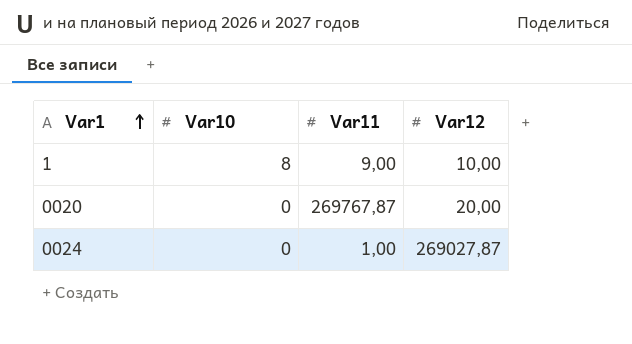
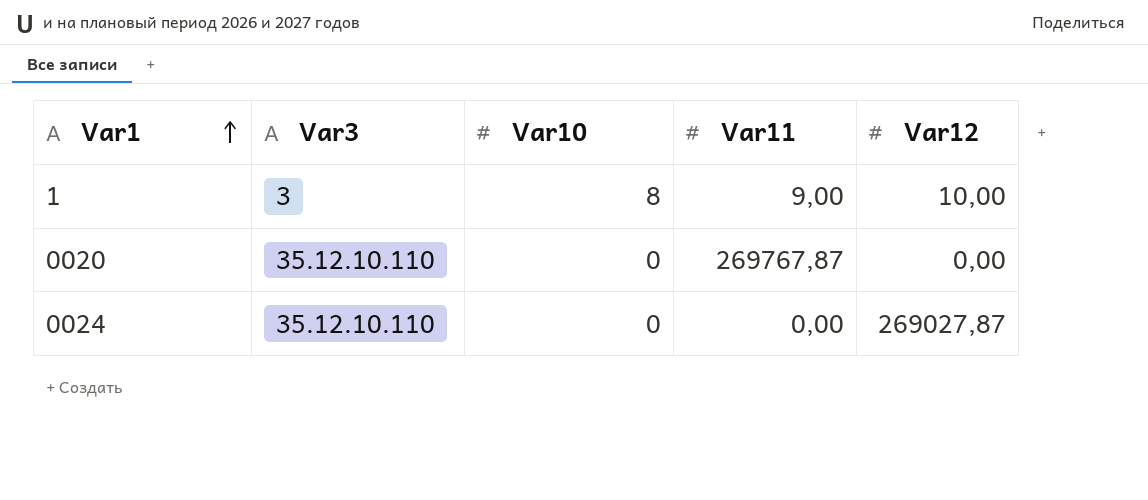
column Var3 | position: none -> 2
0020 | Var12: 20,00 -> 0,00
0024 | Var11: 1,00 -> 0,00

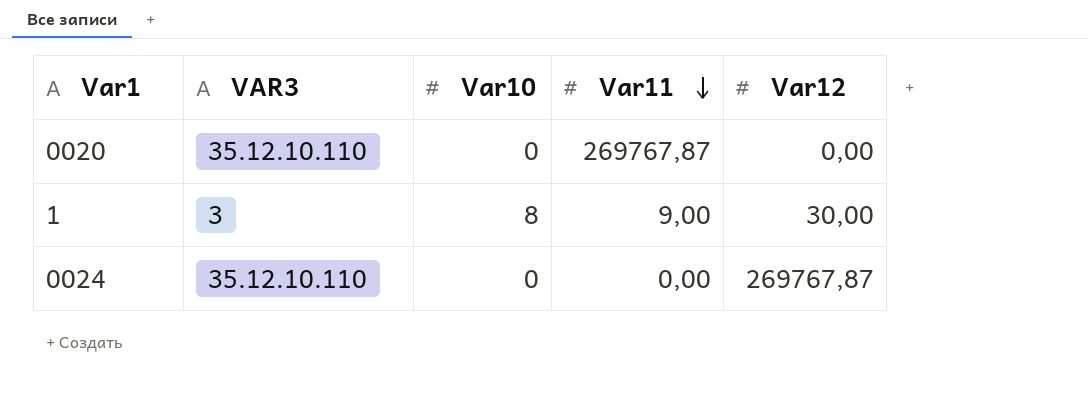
row order: Var1 ascending -> Var11 descending
column name: Var3 -> VAR3
1 | Var12: 10,00 -> 30,00
0024 | Var12: 269027,87 -> 269767,87

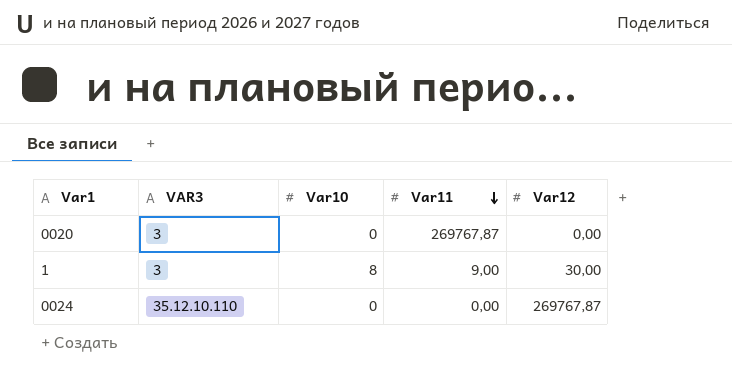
0020 | VAR3: 35.12.10.110 -> 3

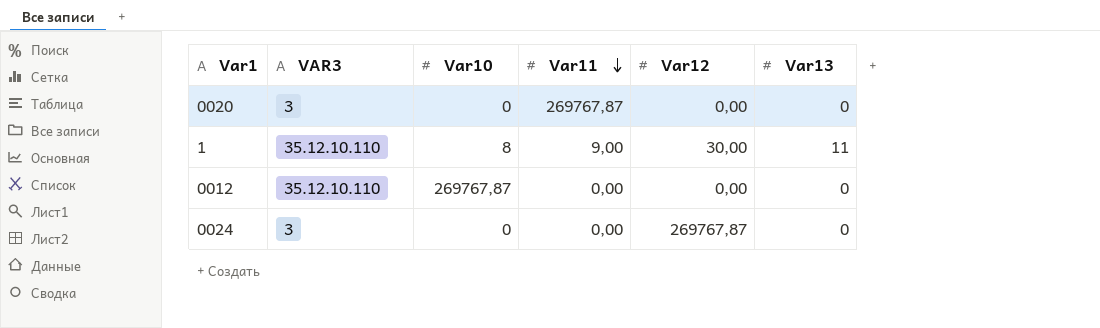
column Var13 | position: none -> 6
1 | VAR3: 3 -> 35.12.10.110
row 0012: none -> 35.12.10.110 | 269767,87 | 0,00 | 0,00 | 0
0024 | VAR3: 35.12.10.110 -> 3

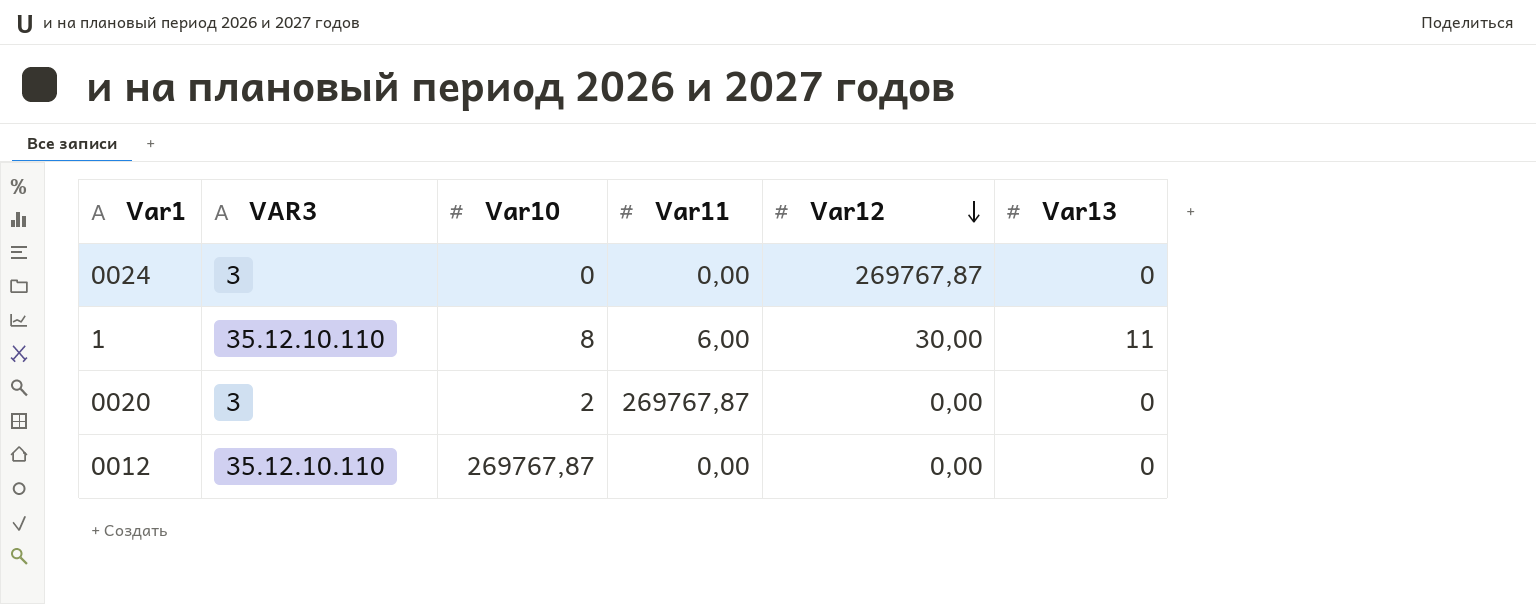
row order: Var11 descending -> Var12 descending
1 | Var11: 9,00 -> 6,00
0020 | Var10: 0 -> 2

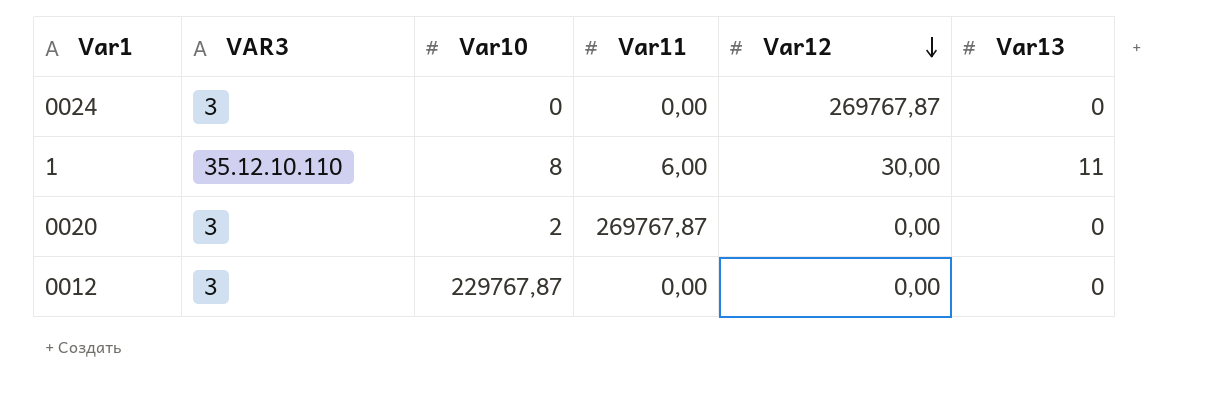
0012 | VAR3: 35.12.10.110 -> 3
0012 | Var10: 269767,87 -> 229767,87

